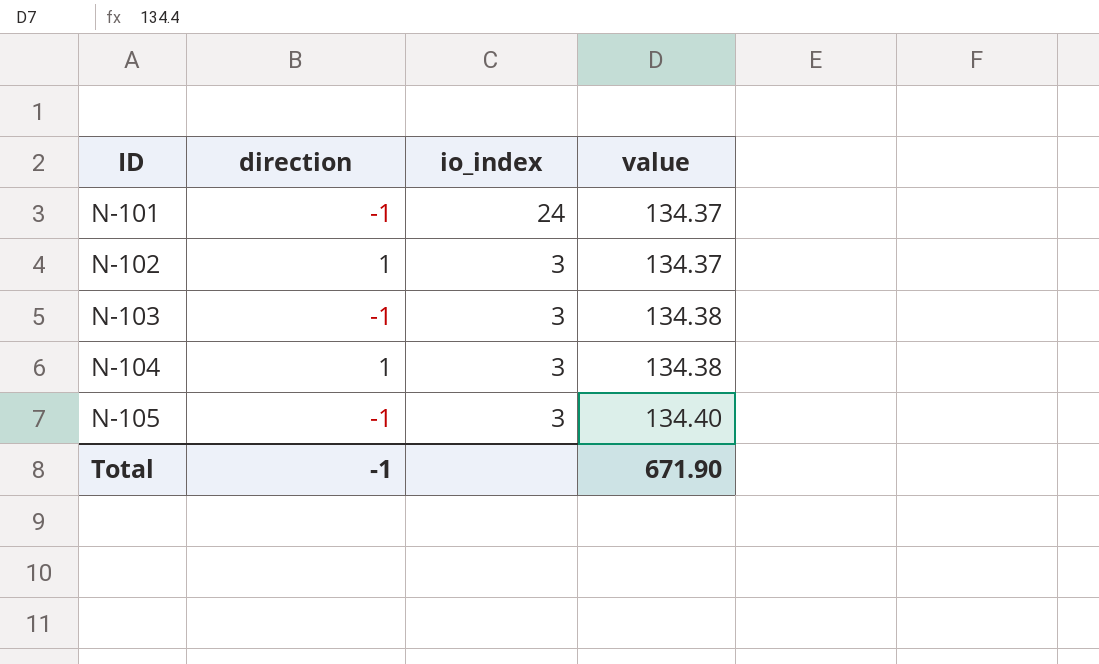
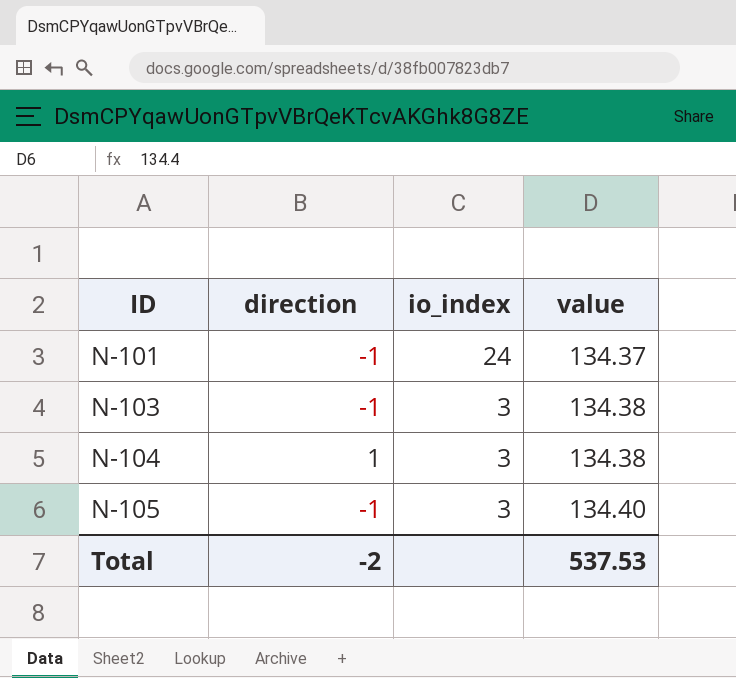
row N-102: 1 | 3 | 134.37 -> none
Total | direction: -1 -> -2
Total | value: 671.90 -> 537.53

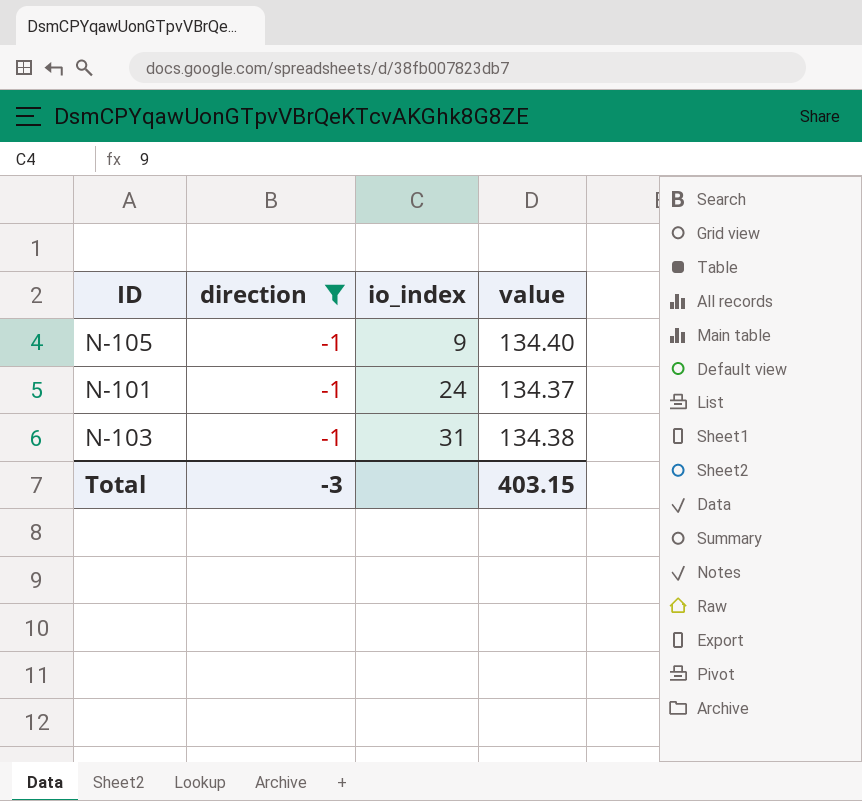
filter: none -> direction = -1
row order: ID ascending -> io_index ascending
N-105 | io_index: 3 -> 9
N-103 | io_index: 3 -> 31
Total | direction: -2 -> -3
Total | value: 537.53 -> 403.15

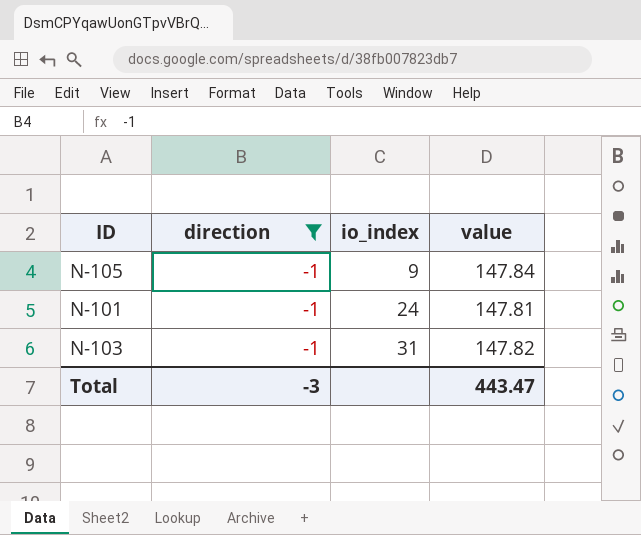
N-105 | value: 134.40 -> 147.84
N-101 | value: 134.37 -> 147.81
N-103 | value: 134.38 -> 147.82
Total | value: 403.15 -> 443.47

